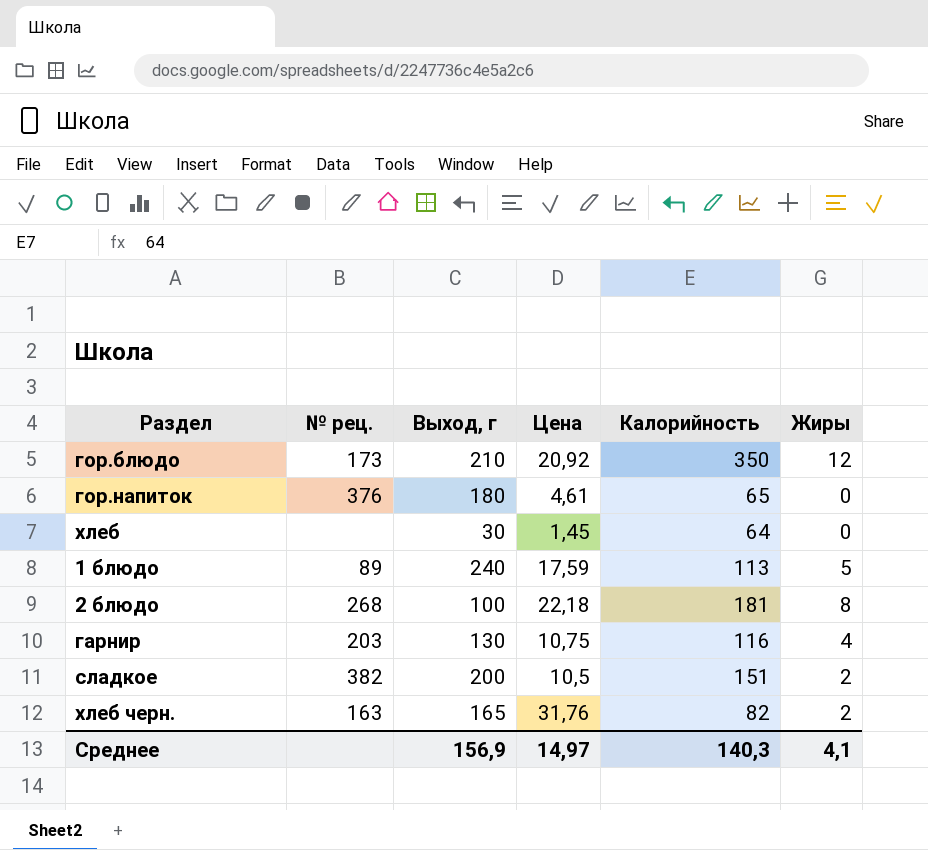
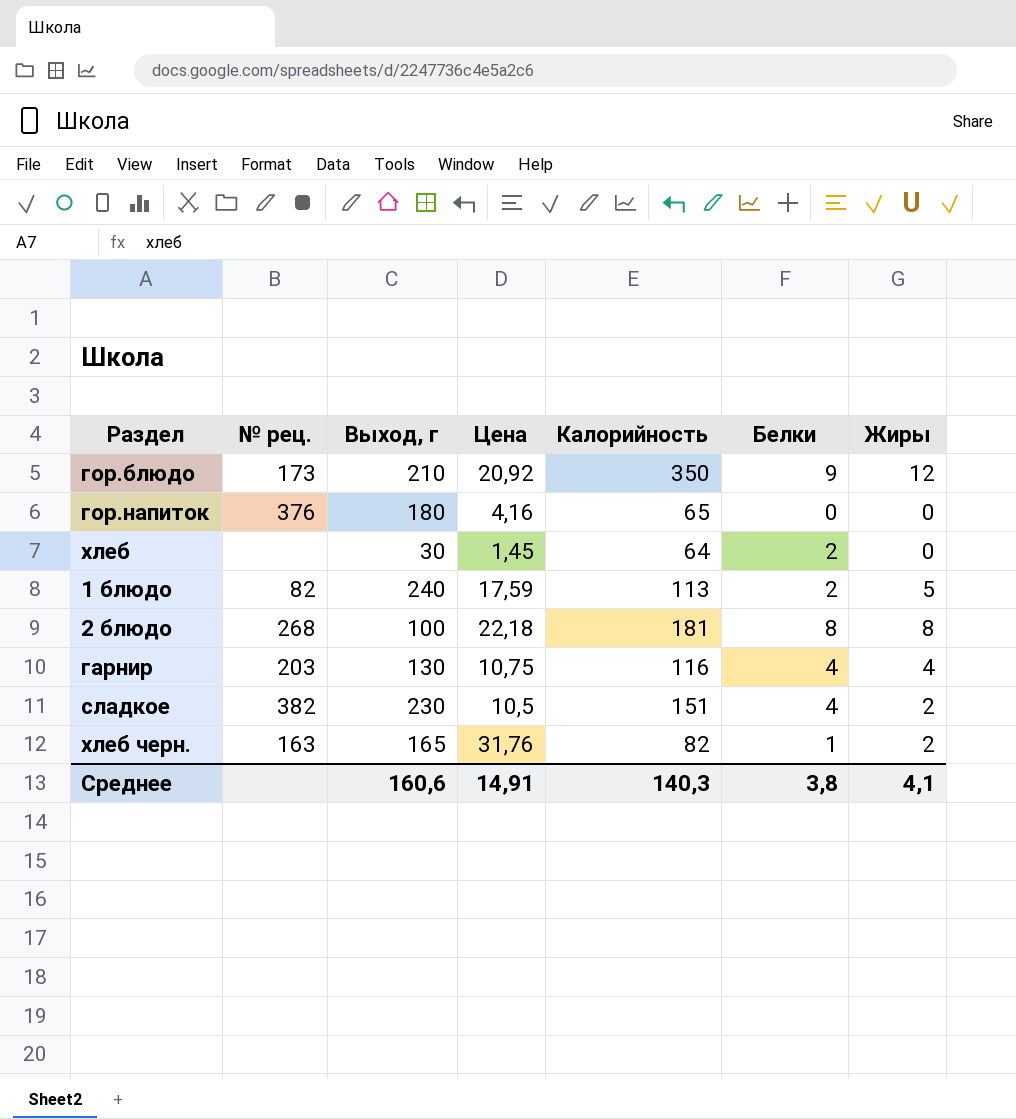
column Белки | position: none -> 6
гор.напиток | Цена: 4,61 -> 4,16
1 блюдо | № рец.: 89 -> 82
сладкое | Выход, г: 200 -> 230
Среднее | Выход, г: 156,9 -> 160,6
Среднее | Цена: 14,97 -> 14,91

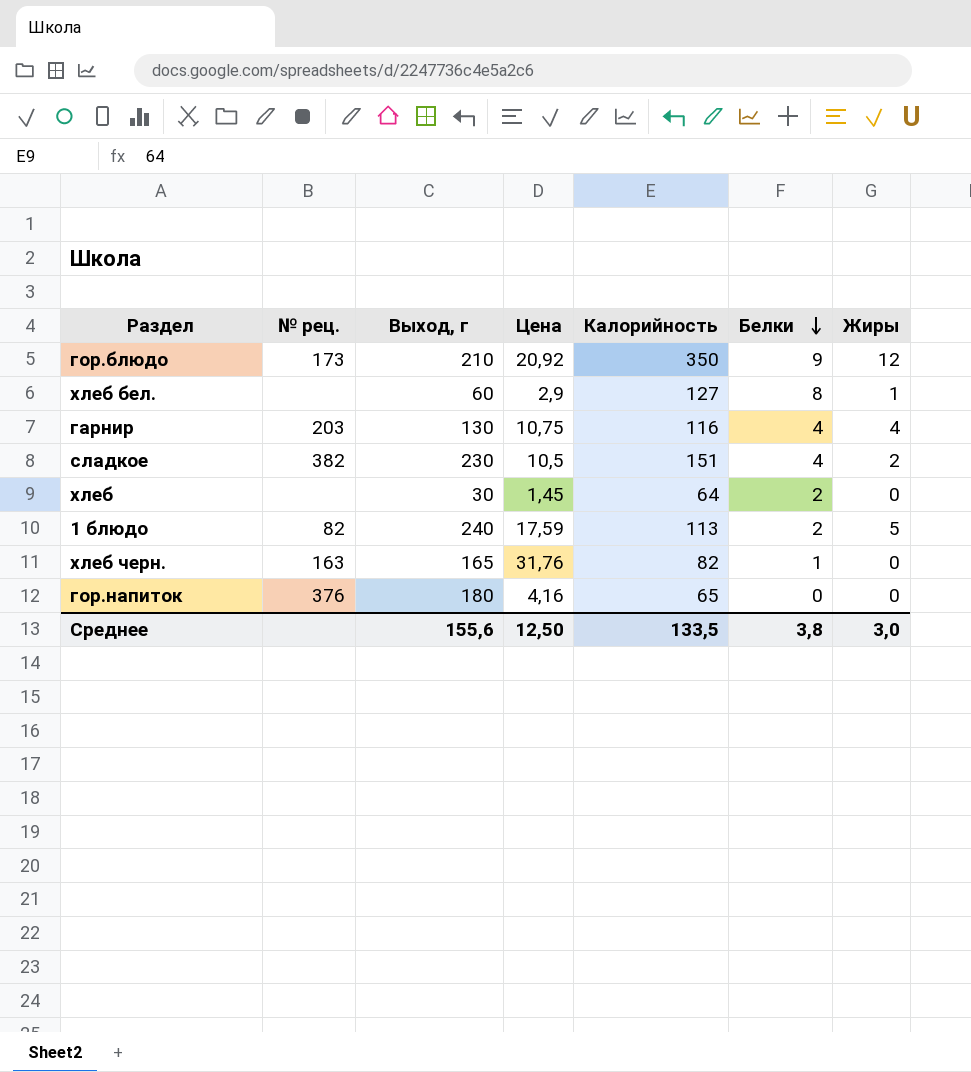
row order: none -> Белки descending
row 2 блюдо: 268 | 100 | 22,18 | 181 | 8 | 8 -> none
row хлеб бел.: none -> none | 60 | 2,9 | 127 | 8 | 1
хлеб черн. | Жиры: 2 -> 0
Среднее | Выход, г: 160,6 -> 155,6
Среднее | Цена: 14,91 -> 12,50
Среднее | Калорийность: 140,3 -> 133,5
Среднее | Жиры: 4,1 -> 3,0

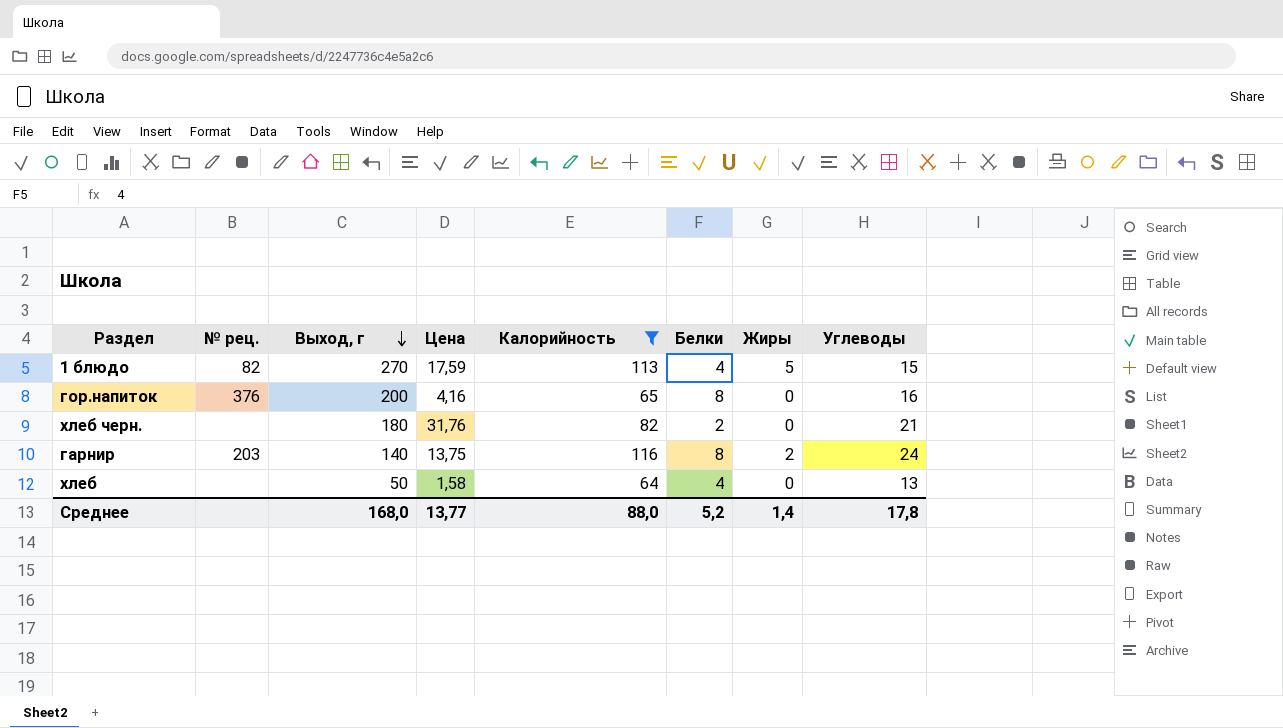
filter: none -> Калорийность <= 116
row order: Белки descending -> Выход, г descending
column Углеводы | position: none -> 8
1 блюдо | Выход, г: 240 -> 270
1 блюдо | Белки: 2 -> 4
гор.напиток | Выход, г: 180 -> 200
гор.напиток | Белки: 0 -> 8
хлеб черн. | № рец.: 163 -> none
хлеб черн. | Выход, г: 165 -> 180
хлеб черн. | Белки: 1 -> 2
гарнир | Выход, г: 130 -> 140
гарнир | Цена: 10,75 -> 13,75
гарнир | Белки: 4 -> 8
гарнир | Жиры: 4 -> 2
хлеб | Выход, г: 30 -> 50
хлеб | Цена: 1,45 -> 1,58
хлеб | Белки: 2 -> 4
Среднее | Выход, г: 155,6 -> 168,0
Среднее | Цена: 12,50 -> 13,77
Среднее | Калорийность: 133,5 -> 88,0
Среднее | Белки: 3,8 -> 5,2
Среднее | Жиры: 3,0 -> 1,4

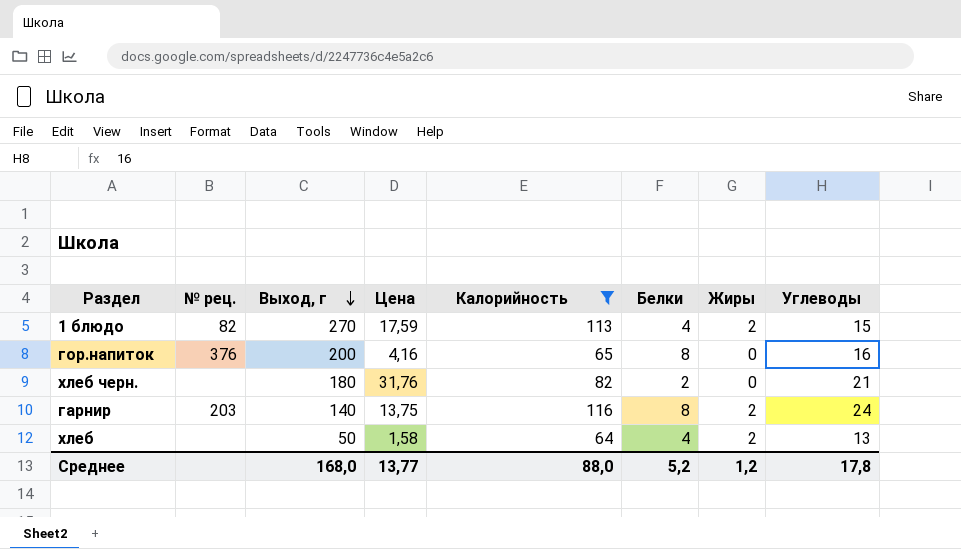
1 блюдо | Жиры: 5 -> 2
хлеб | Жиры: 0 -> 2
Среднее | Жиры: 1,4 -> 1,2

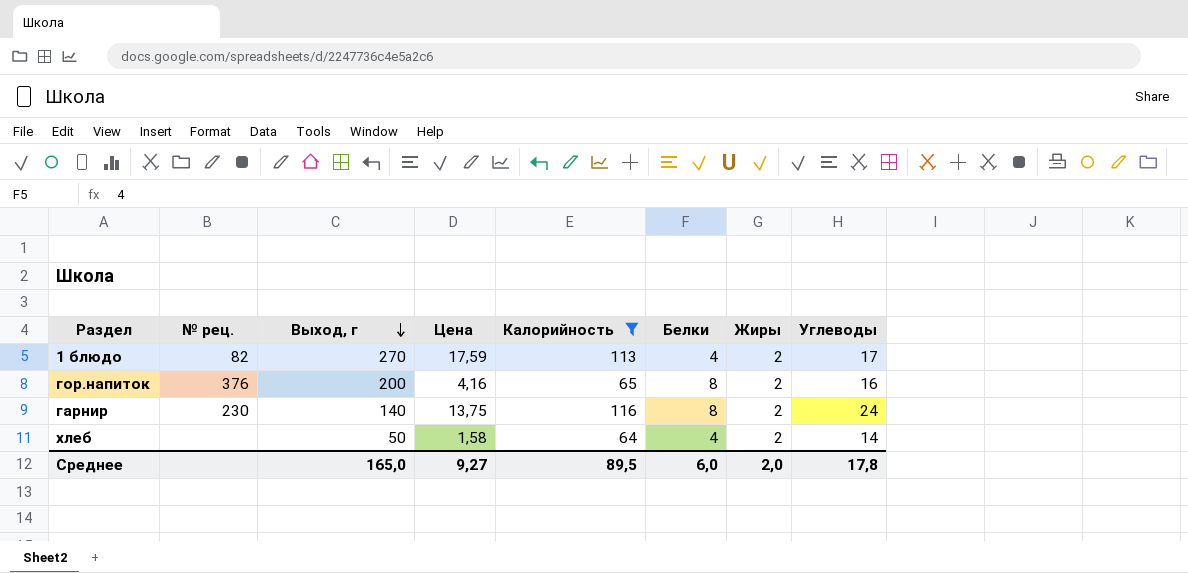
row хлеб черн.: none | 180 | 31,76 | 82 | 2 | 0 | 21 -> none
1 блюдо | Углеводы: 15 -> 17
гор.напиток | Жиры: 0 -> 2
гарнир | № рец.: 203 -> 230
хлеб | Углеводы: 13 -> 14
Среднее | Выход, г: 168,0 -> 165,0
Среднее | Цена: 13,77 -> 9,27
Среднее | Калорийность: 88,0 -> 89,5
Среднее | Белки: 5,2 -> 6,0
Среднее | Жиры: 1,2 -> 2,0

